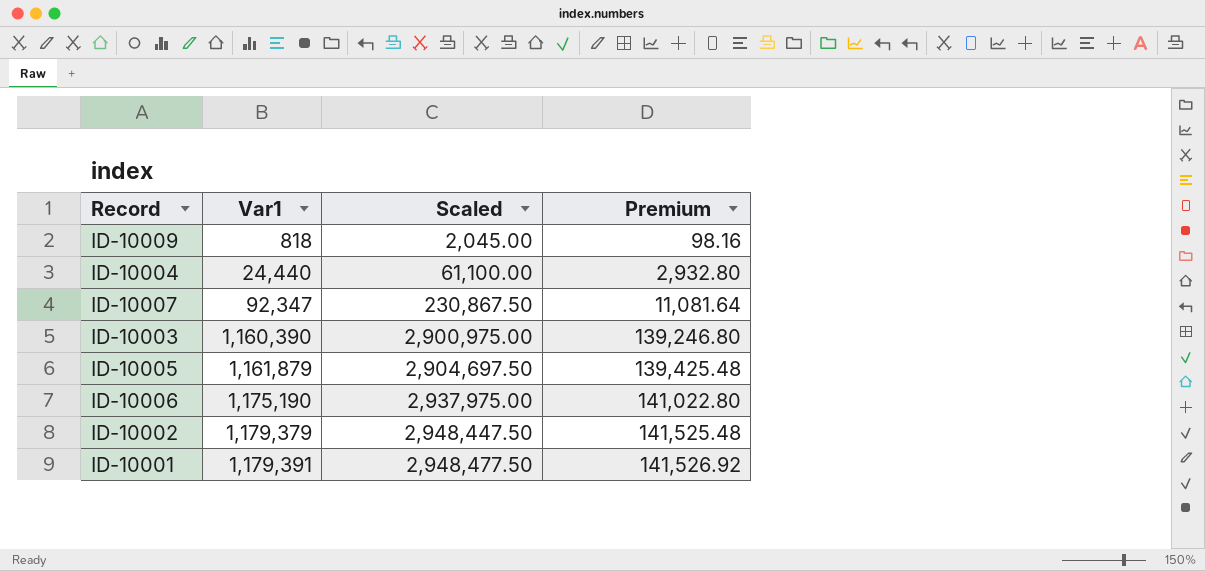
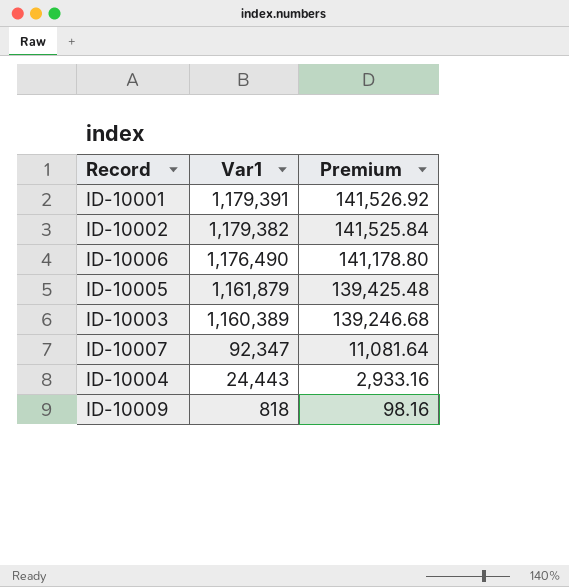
row order: Var1 ascending -> Var1 descending
column Scaled | formula: [Var1] * 2.5 -> none
ID-10002 | Var1: 1,179,379 -> 1,179,382
ID-10002 | Premium: 141,525.48 -> 141,525.84
ID-10006 | Var1: 1,175,190 -> 1,176,490
ID-10006 | Premium: 141,022.80 -> 141,178.80
ID-10003 | Var1: 1,160,390 -> 1,160,389
ID-10003 | Premium: 139,246.80 -> 139,246.68
ID-10004 | Var1: 24,440 -> 24,443
ID-10004 | Premium: 2,932.80 -> 2,933.16

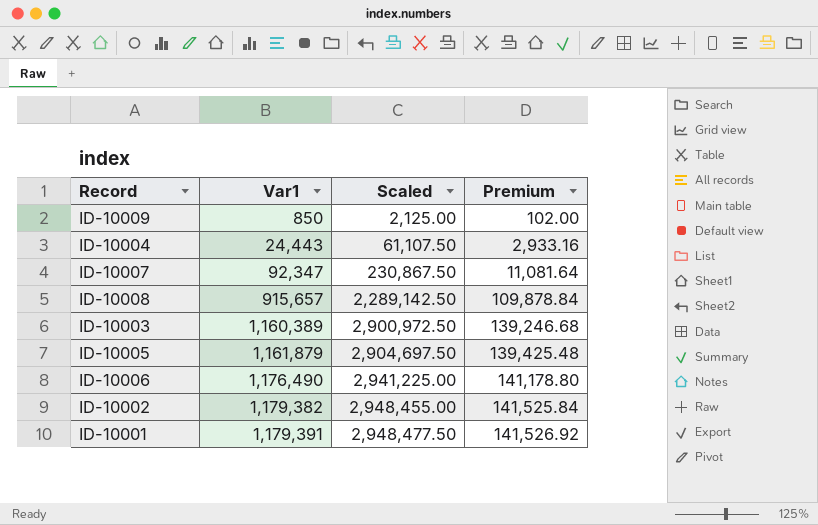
row order: Var1 descending -> Var1 ascending
column Scaled | formula: none -> [Var1] * 2.5
ID-10009 | Var1: 818 -> 850
ID-10009 | Premium: 98.16 -> 102.00
row ID-10008: none -> 915,657 | 2,289,142.50 | 109,878.84

